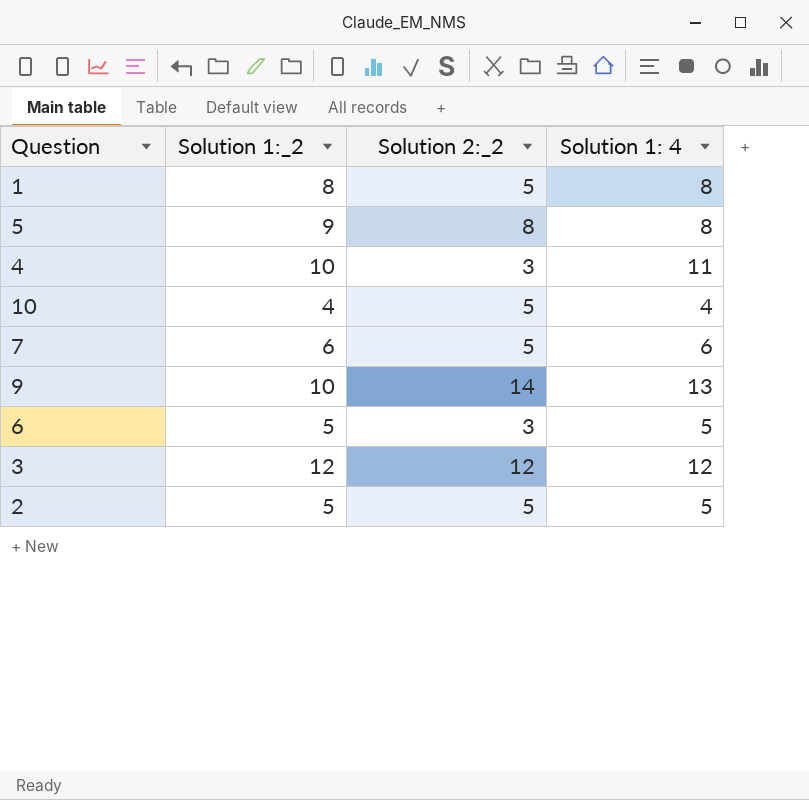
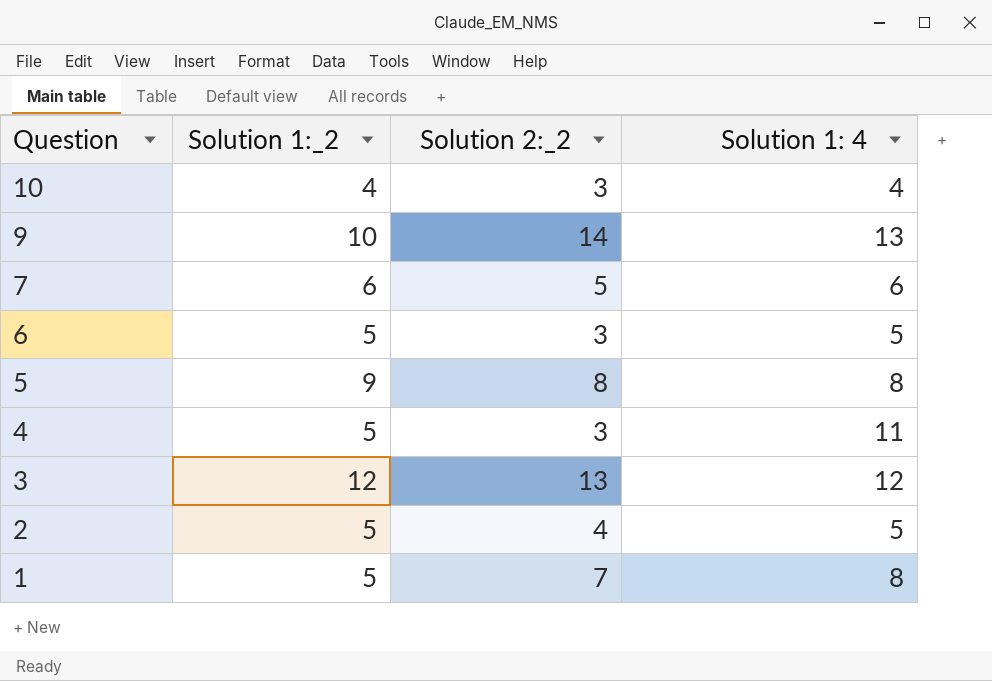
row order: none -> Question descending
10 | Solution 2:_2: 5 -> 3
4 | Solution 1:_2: 10 -> 5
3 | Solution 2:_2: 12 -> 13
2 | Solution 2:_2: 5 -> 4
1 | Solution 1:_2: 8 -> 5
1 | Solution 2:_2: 5 -> 7

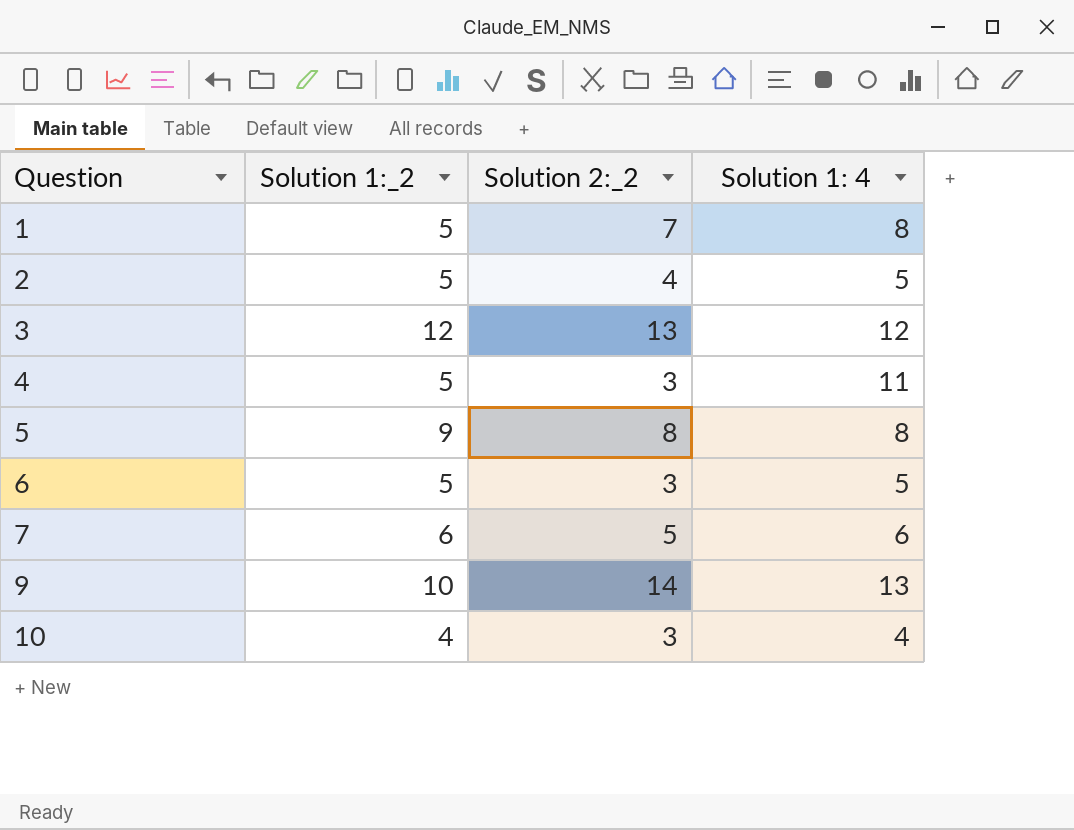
row order: Question descending -> Question ascending

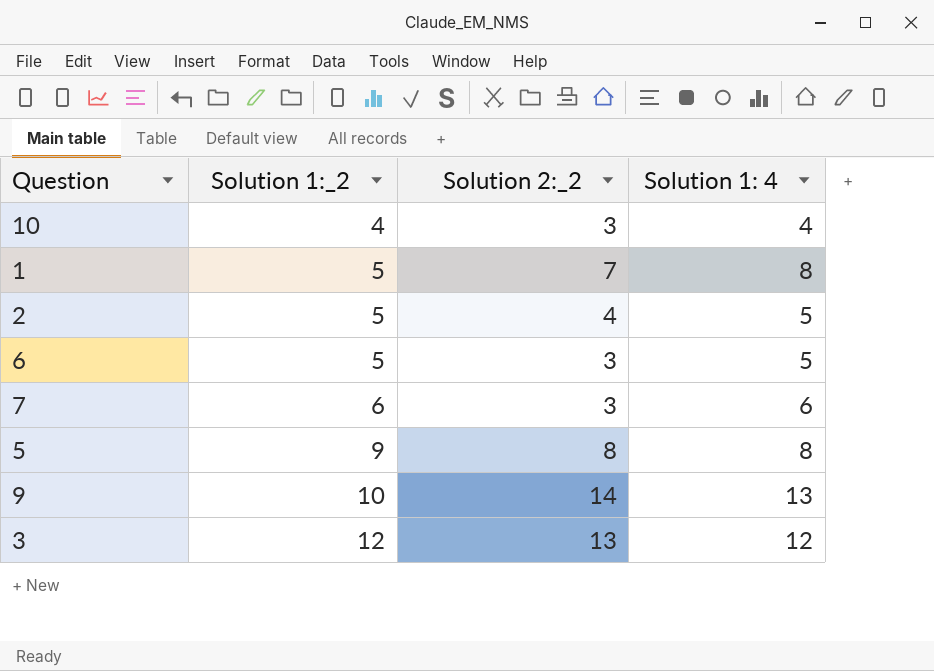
row order: Question ascending -> Solution 1:_2 ascending
row 4: 5 | 3 | 11 -> none
7 | Solution 2:_2: 5 -> 3

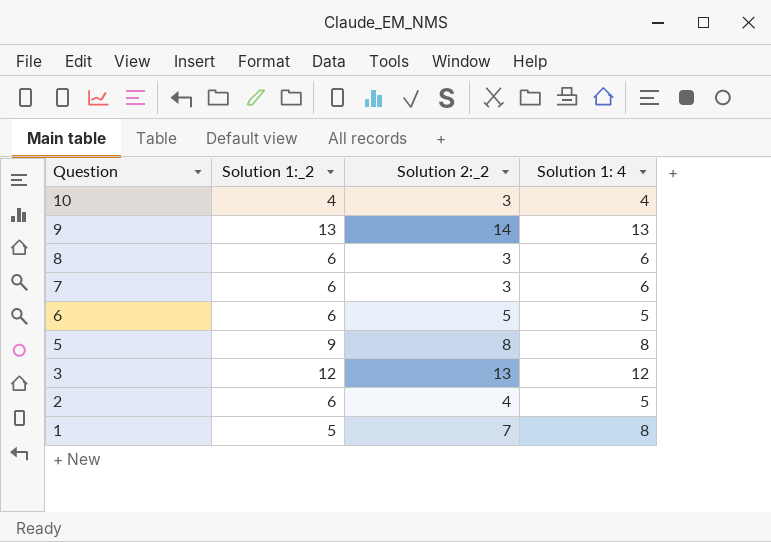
row order: Solution 1:_2 ascending -> Question descending
9 | Solution 1:_2: 10 -> 13
row 8: none -> 6 | 3 | 6
6 | Solution 1:_2: 5 -> 6
6 | Solution 2:_2: 3 -> 5
2 | Solution 1:_2: 5 -> 6

